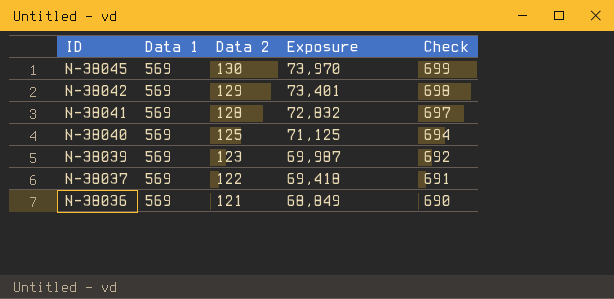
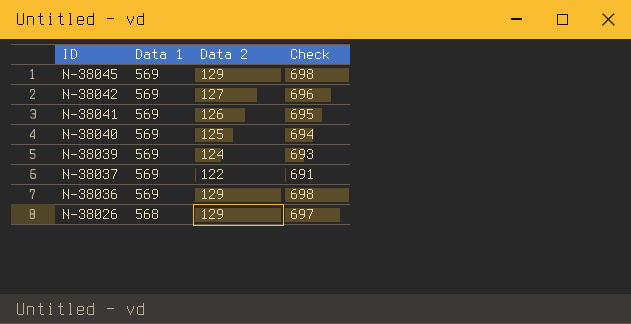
column Exposure | formula: [Data 1] * [Data 2] -> none
N-38045 | Data 2: 130 -> 129
N-38045 | Check: 699 -> 698
N-38042 | Data 2: 129 -> 127
N-38042 | Check: 698 -> 696
N-38041 | Data 2: 128 -> 126
N-38041 | Check: 697 -> 695
N-38039 | Data 2: 123 -> 124
N-38039 | Check: 692 -> 693
N-38036 | Data 2: 121 -> 129
N-38036 | Check: 690 -> 698
row N-38026: none -> 568 | 129 | 697

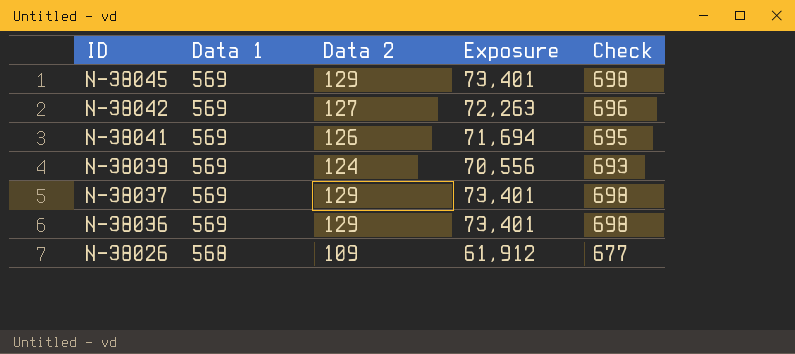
column Exposure | formula: none -> [Data 1] * [Data 2]
row N-38040: 569 | 125 | 694 -> none
N-38037 | Data 2: 122 -> 129
N-38037 | Check: 691 -> 698
N-38026 | Data 2: 129 -> 109
N-38026 | Check: 697 -> 677

